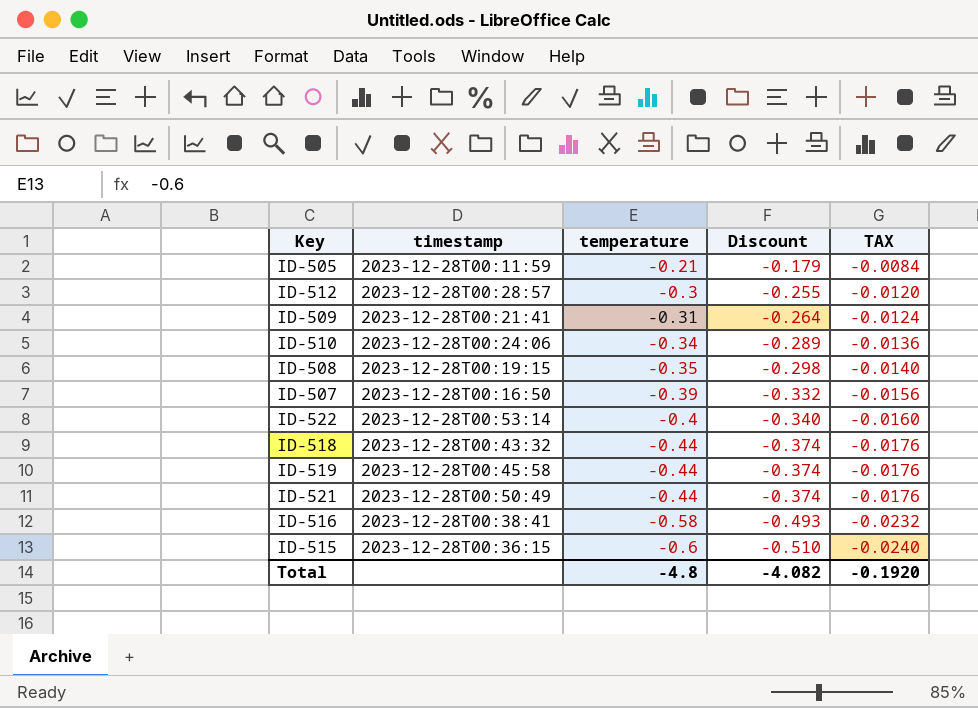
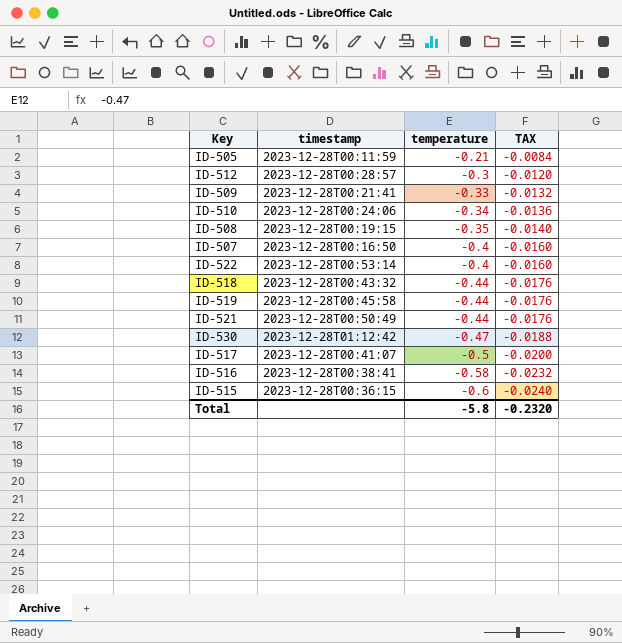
column Discount | formula: [temperature] * 0.85 -> none
ID-509 | temperature: -0.31 -> -0.33
ID-509 | TAX: -0.0124 -> -0.0132
ID-507 | temperature: -0.39 -> -0.4
ID-507 | TAX: -0.0156 -> -0.0160
row ID-530: none -> 2023-12-28T01:12:42 | -0.47 | -0.0188
row ID-517: none -> 2023-12-28T00:41:07 | -0.5 | -0.0200
Total | temperature: -4.8 -> -5.8
Total | TAX: -0.1920 -> -0.2320

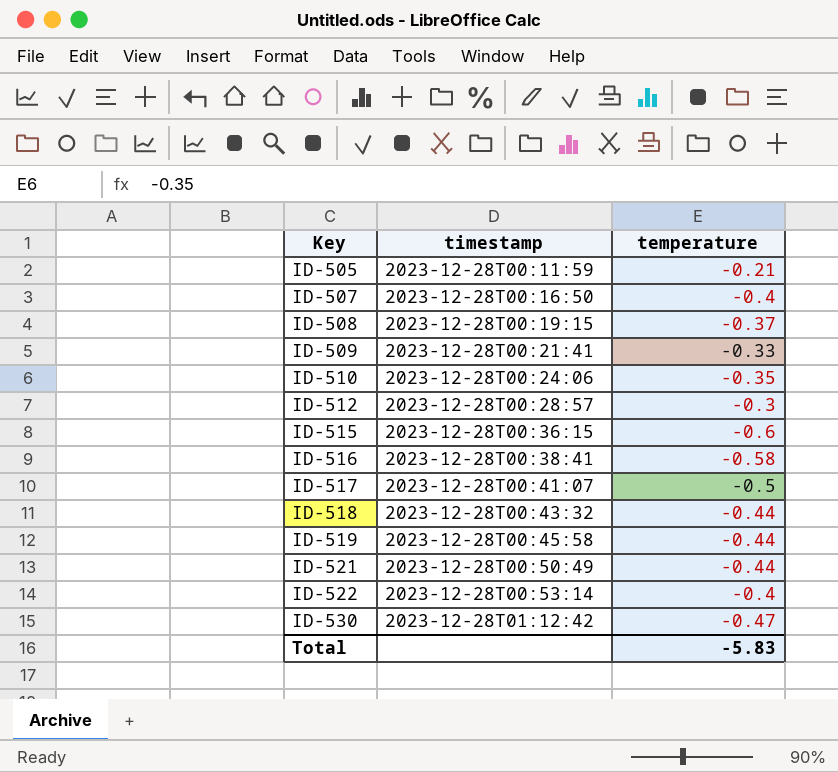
row order: temperature descending -> Key ascending
column TAX | formula: [temperature] * 0.04 -> none
ID-508 | temperature: -0.35 -> -0.37
ID-510 | temperature: -0.34 -> -0.35
Total | temperature: -5.8 -> -5.83

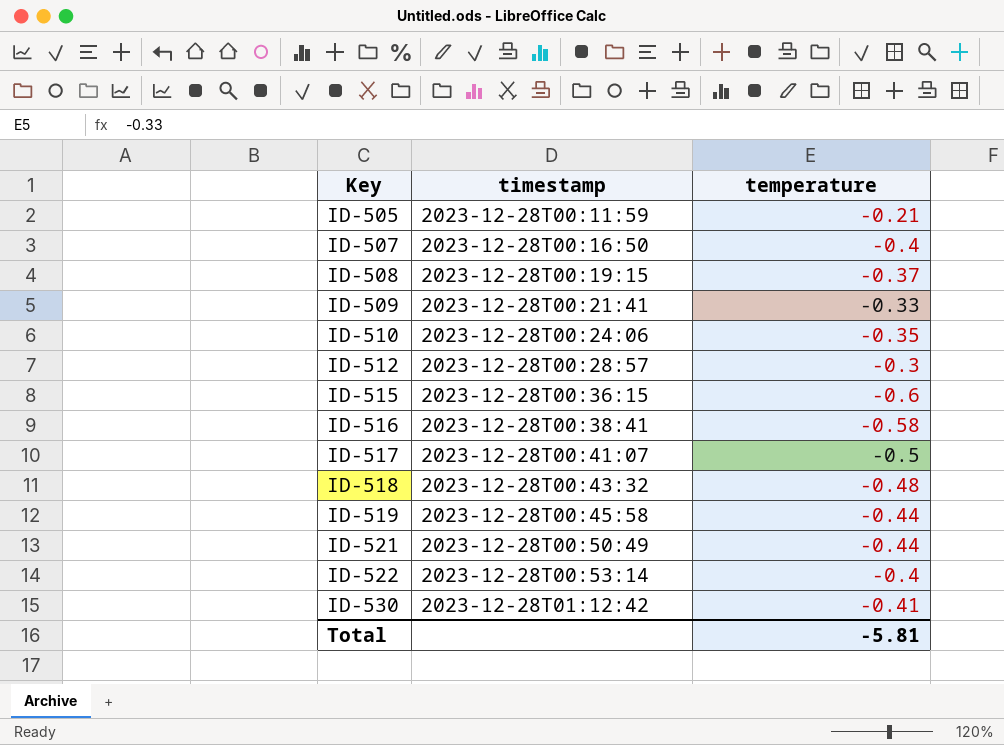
ID-518 | temperature: -0.44 -> -0.48
ID-530 | temperature: -0.47 -> -0.41
Total | temperature: -5.83 -> -5.81

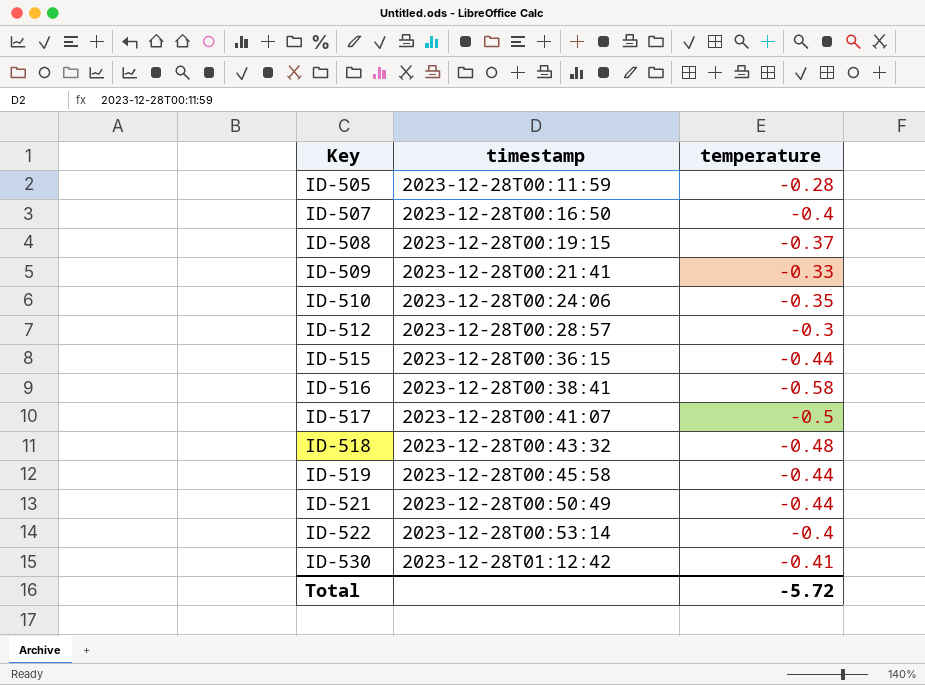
ID-505 | temperature: -0.21 -> -0.28
ID-515 | temperature: -0.6 -> -0.44
Total | temperature: -5.81 -> -5.72

